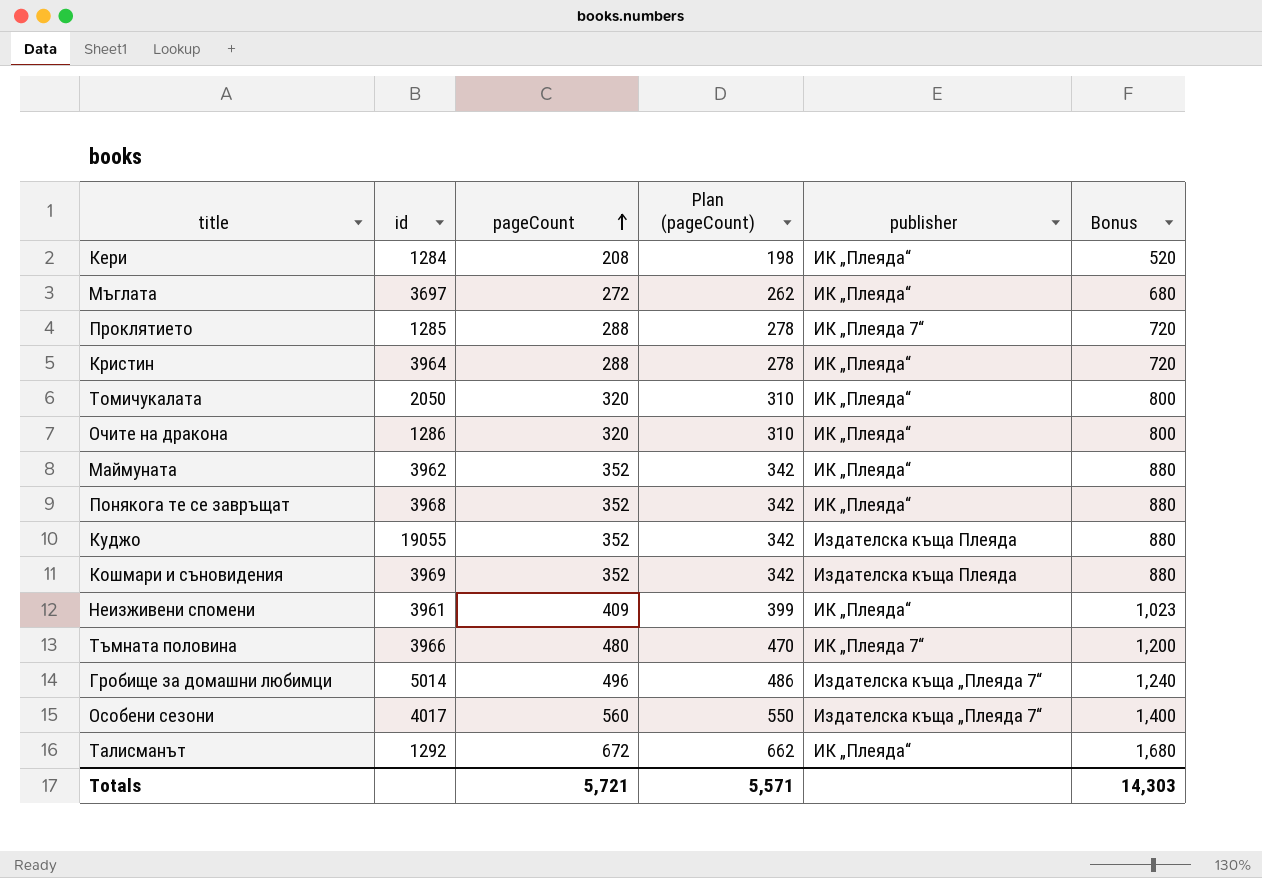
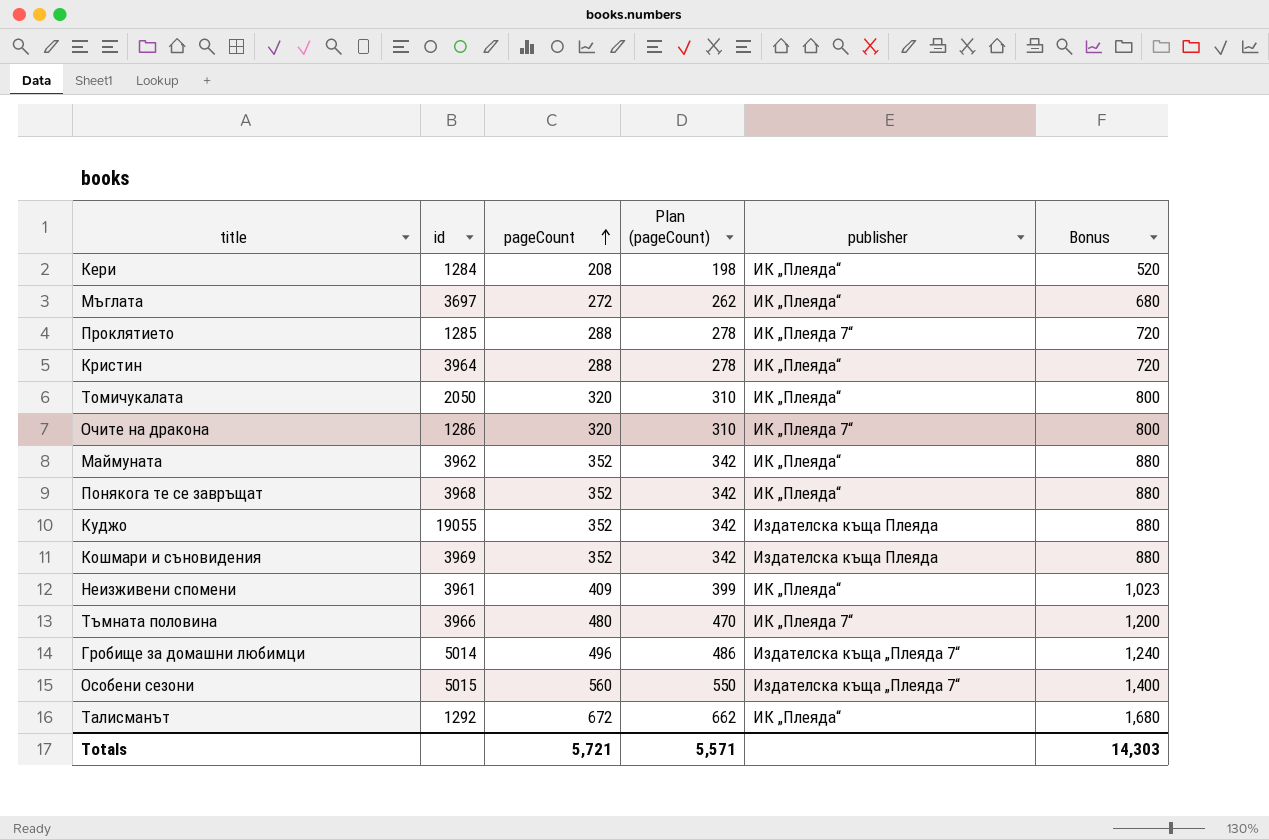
Очите на дракона | publisher: ИК „Плеяда“ -> ИК „Плеяда 7“
Особени сезони | id: 4017 -> 5015

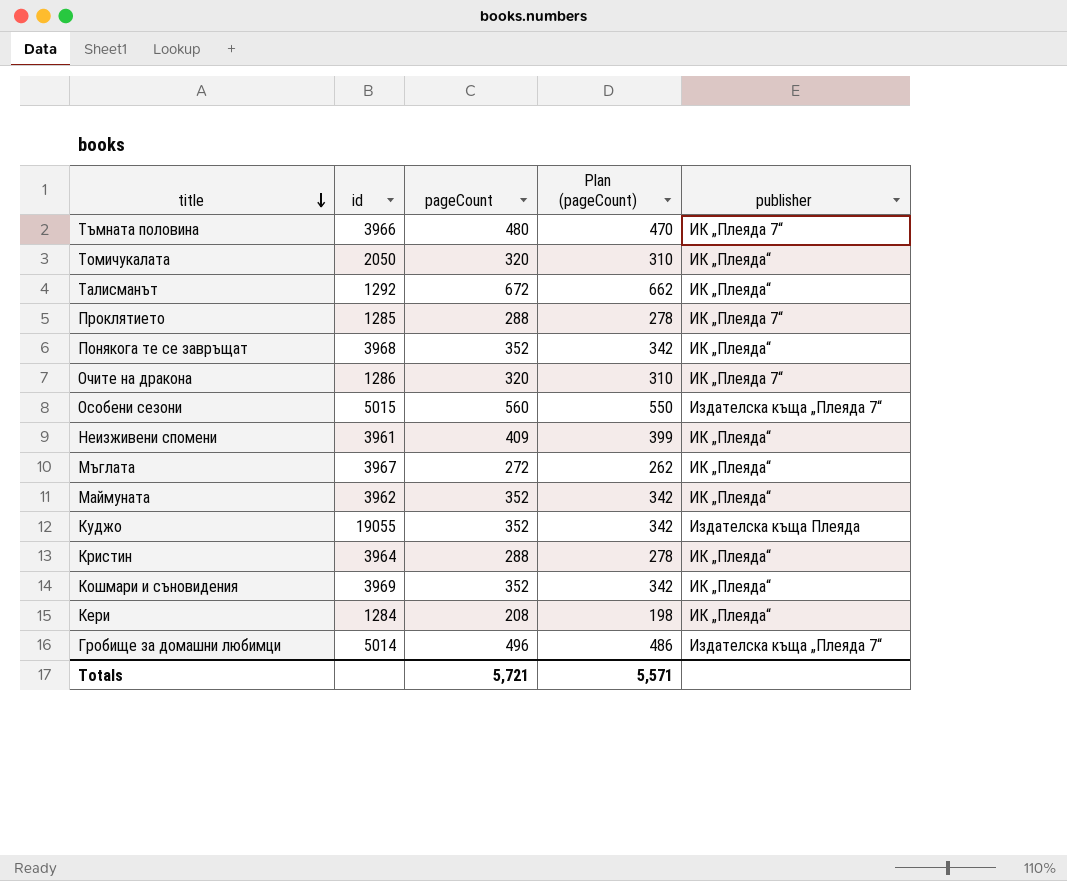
row order: pageCount ascending -> title descending
column Bonus | formula: [pageCount] * 2.5 -> none
Мъглата | id: 3697 -> 3967
Кошмари и съновидения | publisher: Издателска къща Плеяда -> ИК „Плеяда“

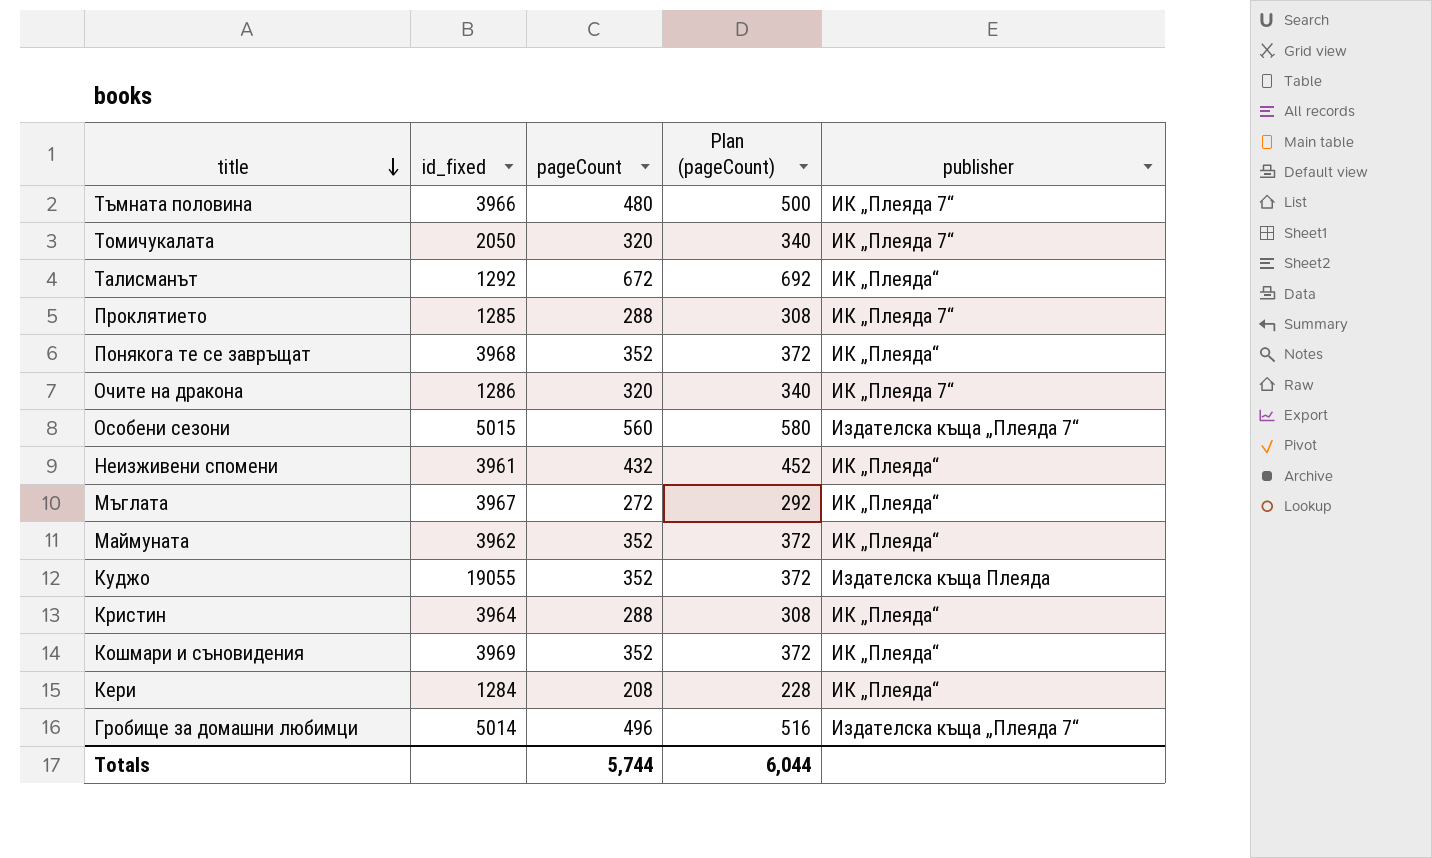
column name: id -> id_fixed
column Plan (pageCount) | formula: [pageCount] - 10 -> [pageCount] + 20
Томичукалата | publisher: ИК „Плеяда“ -> ИК „Плеяда 7“
Неизживени спомени | pageCount: 409 -> 432
Totals | pageCount: 5,721 -> 5,744
Totals | Plan (pageCount): 5,571 -> 6,044

